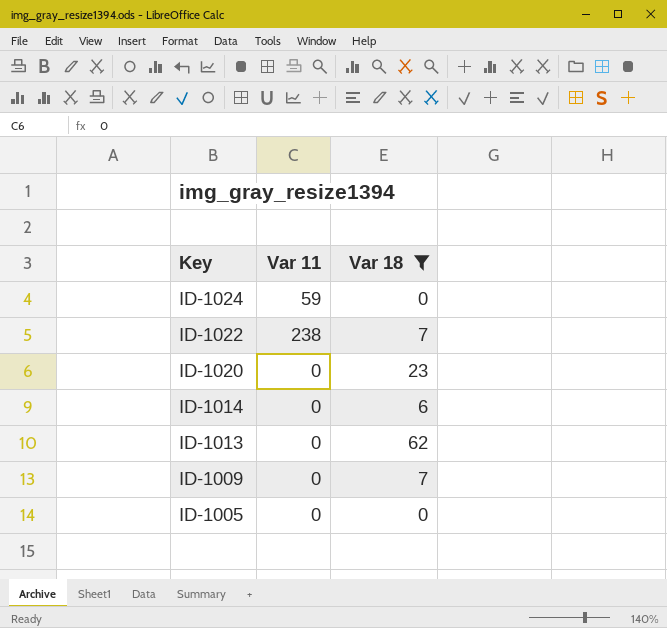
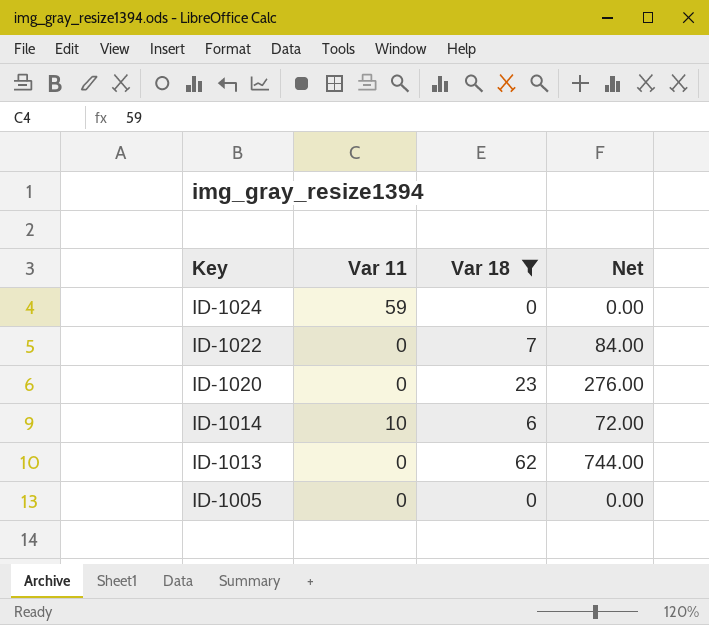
column Net | formula: none -> [Var 18] * 12
row ID-1009: 0 | 7 -> none
ID-1022 | Var 11: 238 -> 0
ID-1014 | Var 11: 0 -> 10

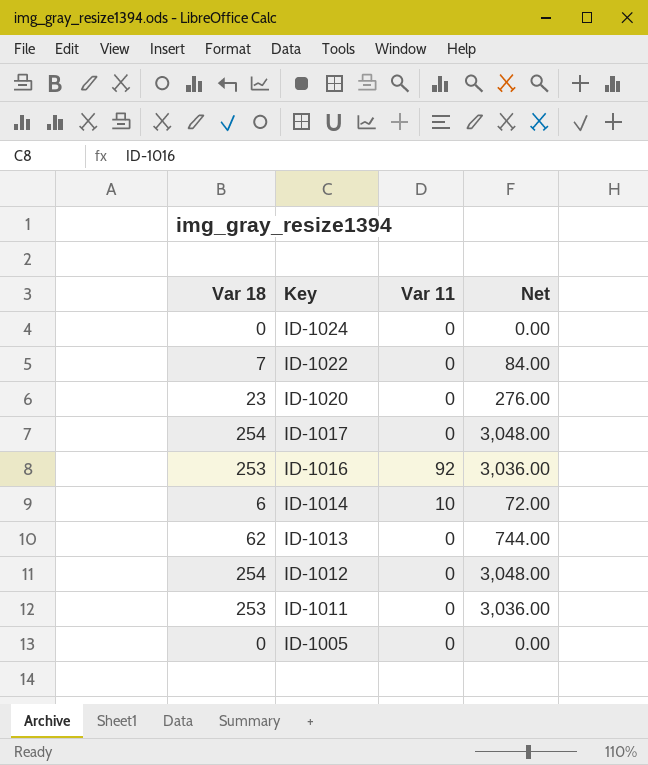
filter: Var 18 <= 62 -> none
column Var 18 | position: 3 -> 1
ID-1024 | Var 11: 59 -> 0

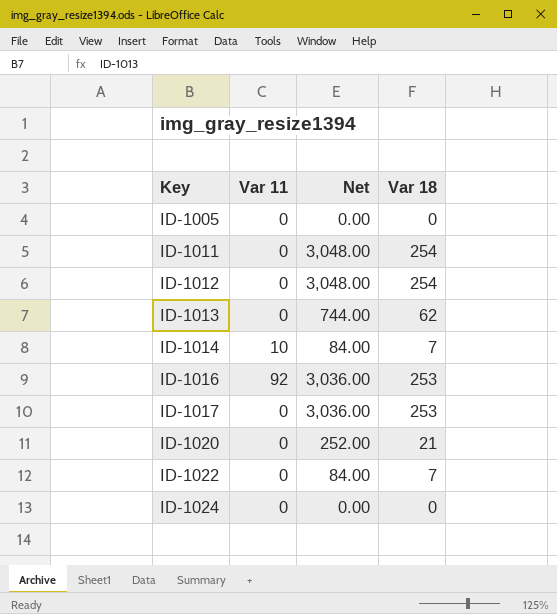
row order: Key descending -> Key ascending
column Var 18 | position: 1 -> 4
ID-1011 | Net: 3,036.00 -> 3,048.00
ID-1011 | Var 18: 253 -> 254
ID-1014 | Net: 72.00 -> 84.00
ID-1014 | Var 18: 6 -> 7
ID-1017 | Net: 3,048.00 -> 3,036.00
ID-1017 | Var 18: 254 -> 253
ID-1020 | Net: 276.00 -> 252.00
ID-1020 | Var 18: 23 -> 21

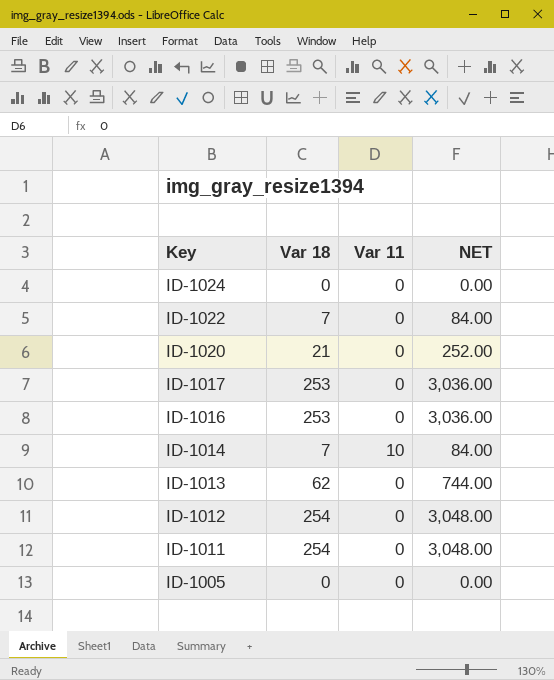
row order: Key ascending -> Key descending
column Var 18 | position: 4 -> 2
column name: Net -> NET
ID-1016 | Var 11: 92 -> 0

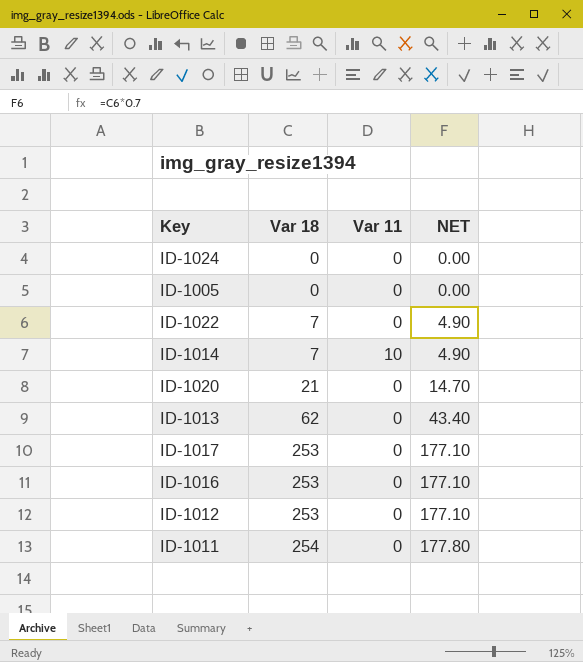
row order: Key descending -> Var 18 ascending
column NET | formula: [Var 18] * 12 -> [Var 18] * 0.7
ID-1012 | Var 18: 254 -> 253

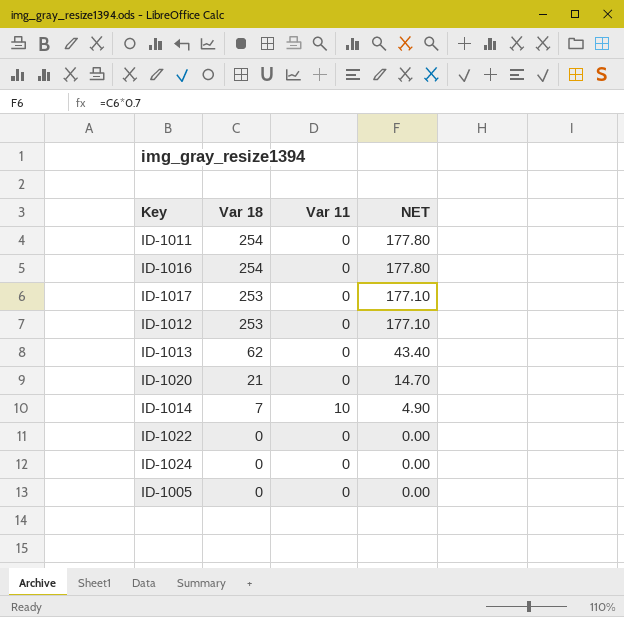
row order: Var 18 ascending -> Var 18 descending
ID-1016 | Var 18: 253 -> 254
ID-1016 | NET: 177.10 -> 177.80
ID-1022 | Var 18: 7 -> 0
ID-1022 | NET: 4.90 -> 0.00

